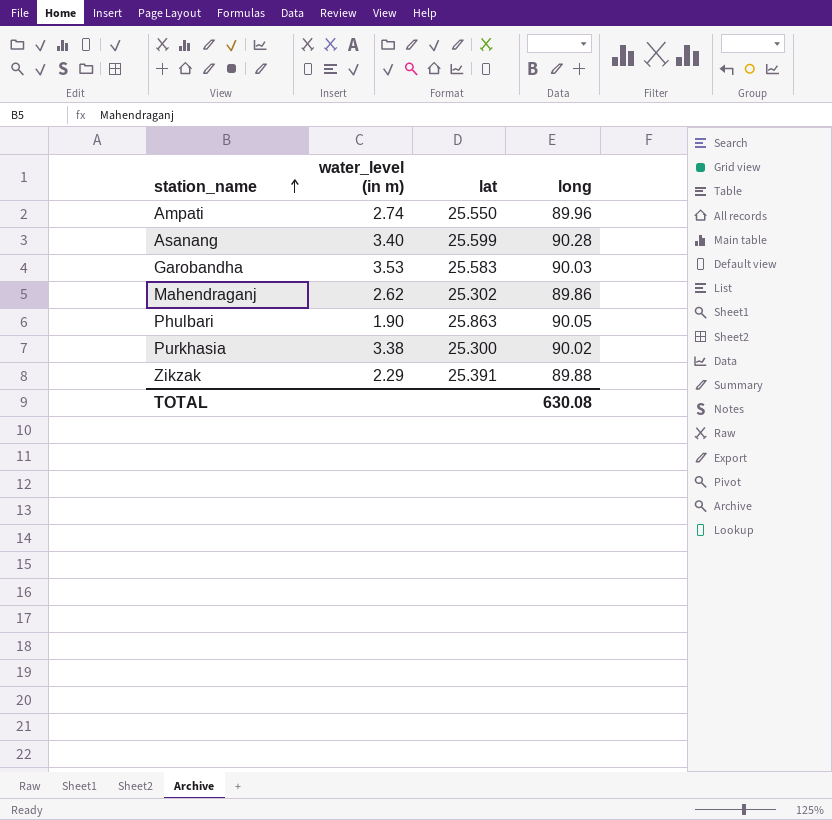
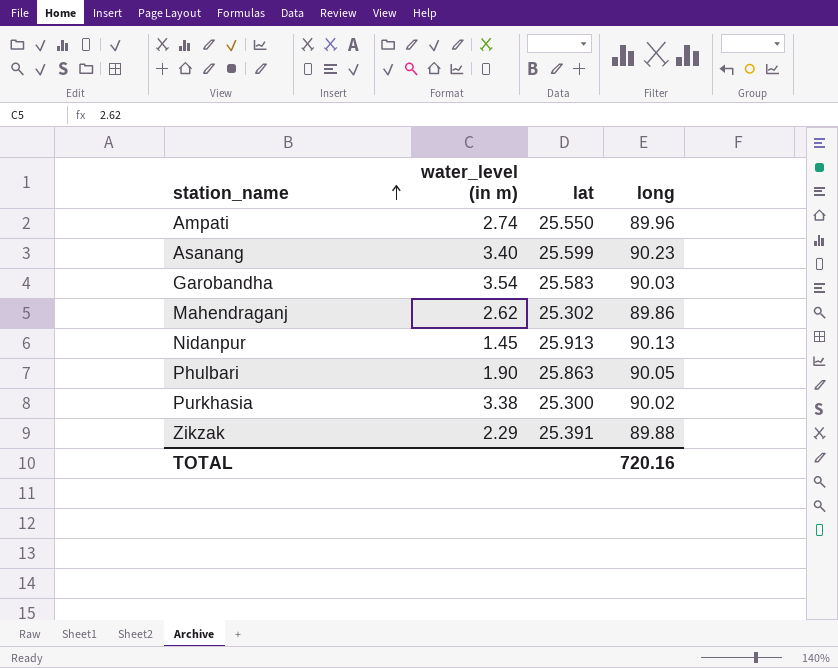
Asanang | long: 90.28 -> 90.23
Garobandha | water_level (in m): 3.53 -> 3.54
row Nidanpur: none -> 1.45 | 25.913 | 90.13
TOTAL | long: 630.08 -> 720.16

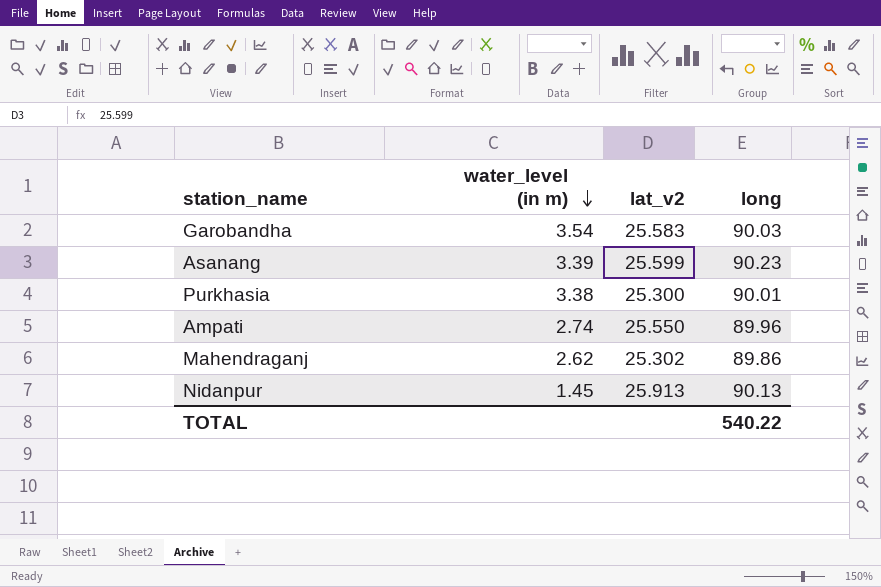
row order: station_name ascending -> water_level (in m) descending
column name: lat -> lat_v2
row Phulbari: 1.90 | 25.863 | 90.05 -> none
row Zikzak: 2.29 | 25.391 | 89.88 -> none
Asanang | water_level (in m): 3.40 -> 3.39
Purkhasia | long: 90.02 -> 90.01
TOTAL | long: 720.16 -> 540.22

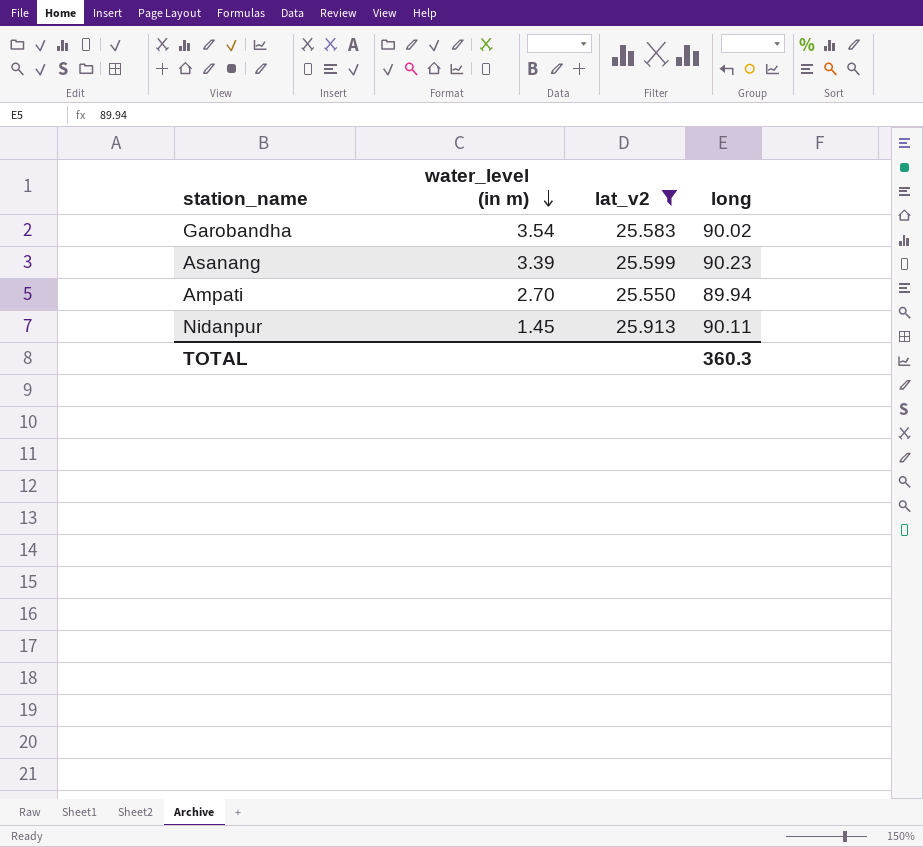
filter: none -> lat_v2 >= 25.550
Garobandha | long: 90.03 -> 90.02
Ampati | water_level (in m): 2.74 -> 2.70
Ampati | long: 89.96 -> 89.94
Nidanpur | long: 90.13 -> 90.11
TOTAL | long: 540.22 -> 360.3

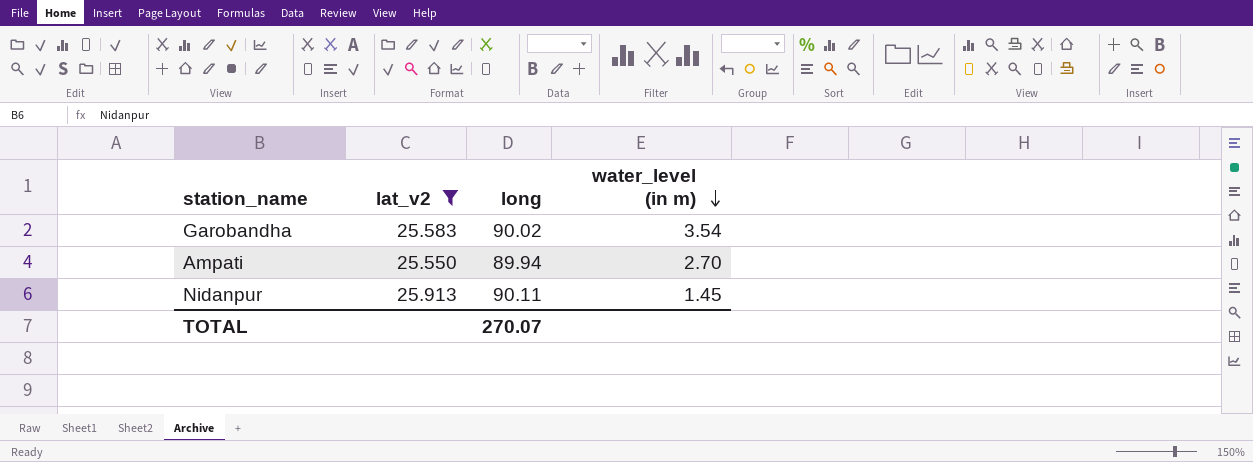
column water_level (in m) | position: 2 -> 4
row Asanang: 3.39 | 25.599 | 90.23 -> none
TOTAL | long: 360.3 -> 270.07

